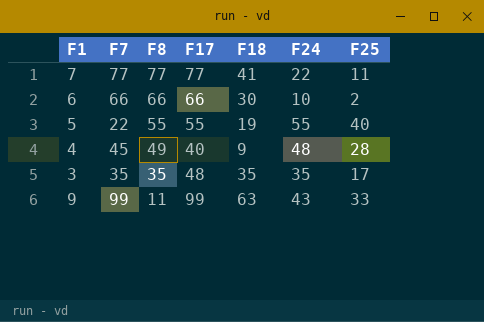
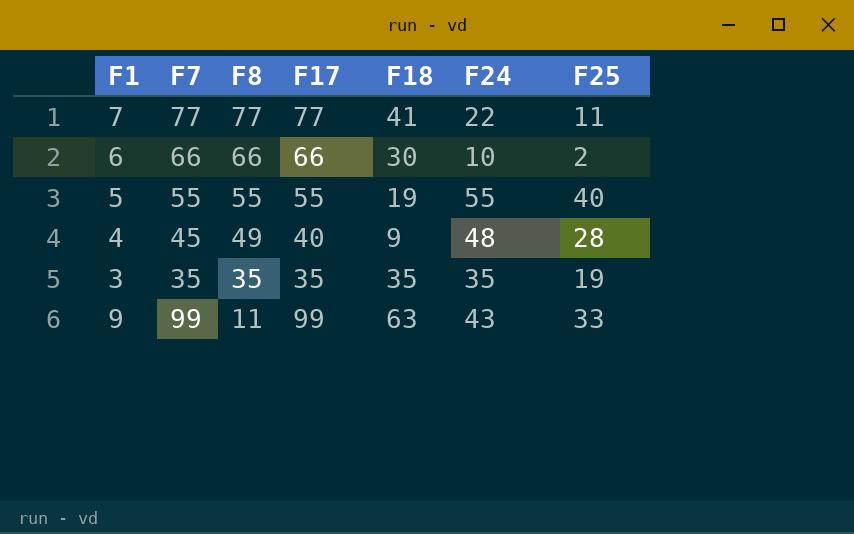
5 | F7: 22 -> 55
3 | F17: 48 -> 35
3 | F25: 17 -> 19

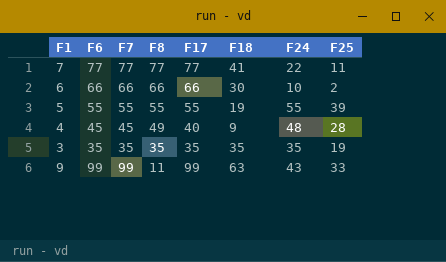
column F6 | position: none -> 2
5 | F25: 40 -> 39

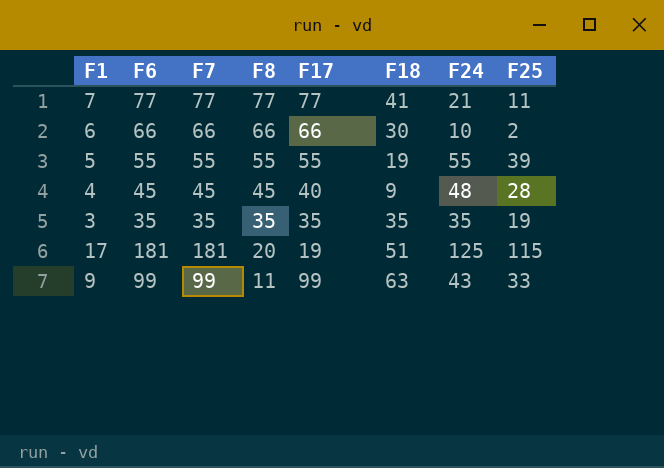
7 | F24: 22 -> 21
4 | F8: 49 -> 45
row 17: none -> 181 | 181 | 20 | 19 | 51 | 125 | 115

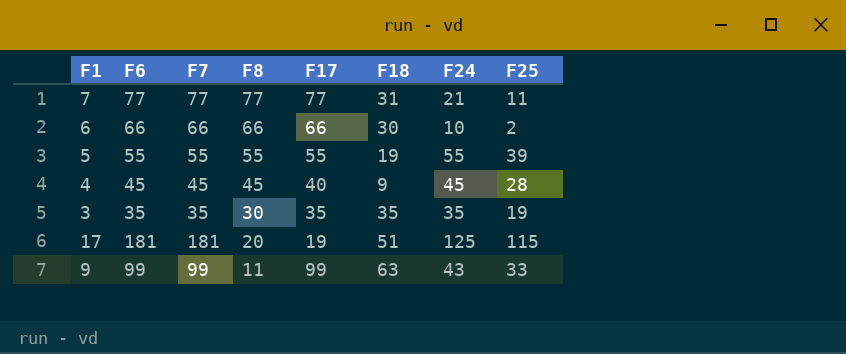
7 | F18: 41 -> 31
4 | F24: 48 -> 45
3 | F8: 35 -> 30

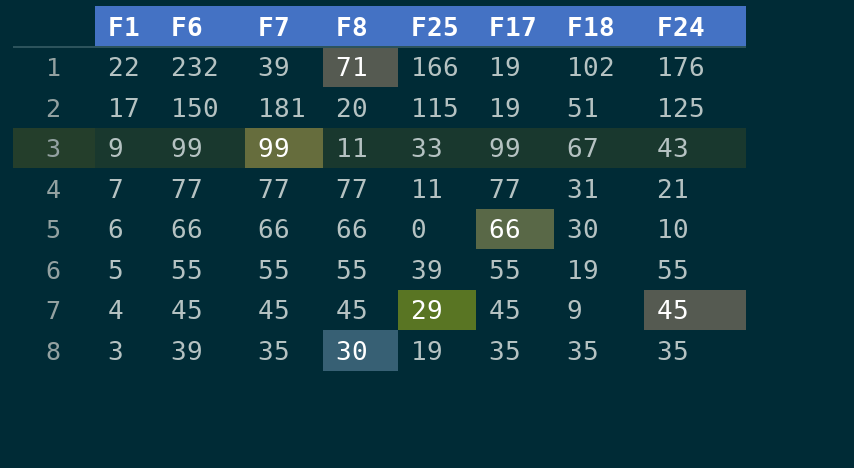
row order: F8 descending -> F1 descending
column F25 | position: 8 -> 5
row 22: none -> 232 | 39 | 71 | 166 | 19 | 102 | 176
17 | F6: 181 -> 150
9 | F18: 63 -> 67
6 | F25: 2 -> 0
4 | F25: 28 -> 29
4 | F17: 40 -> 45
3 | F6: 35 -> 39

